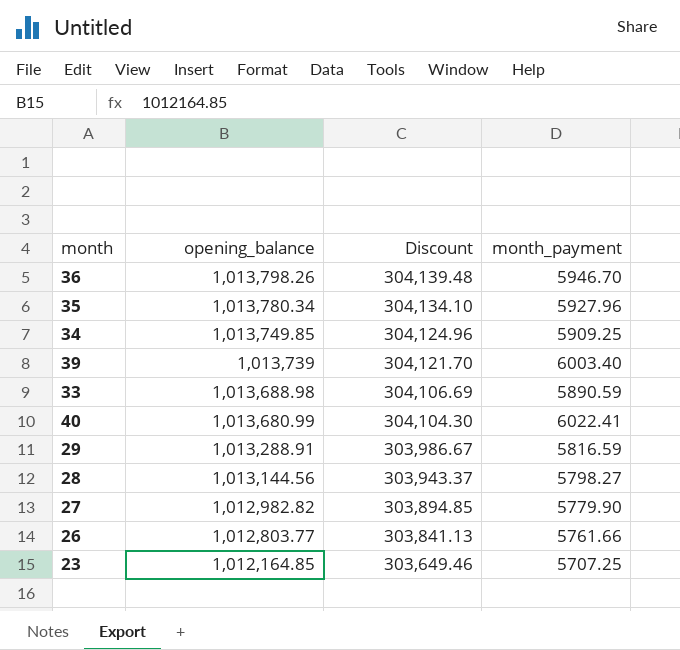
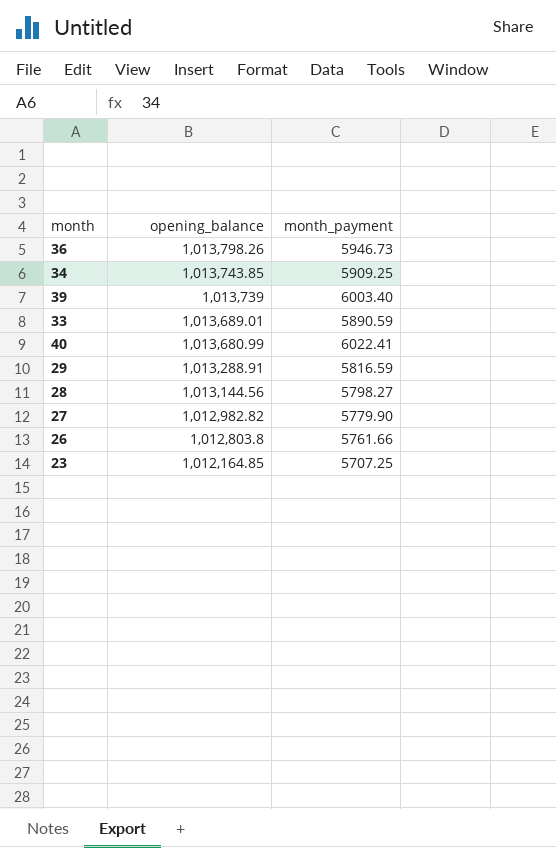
column Discount | formula: [opening_balance] * 0.3 -> none
row 35: 1,013,780.34 | 304,134.10 | 5927.96 -> none
36 | month_payment: 5946.70 -> 5946.73
34 | opening_balance: 1,013,749.85 -> 1,013,743.85
33 | opening_balance: 1,013,688.98 -> 1,013,689.01
26 | opening_balance: 1,012,803.77 -> 1,012,803.8

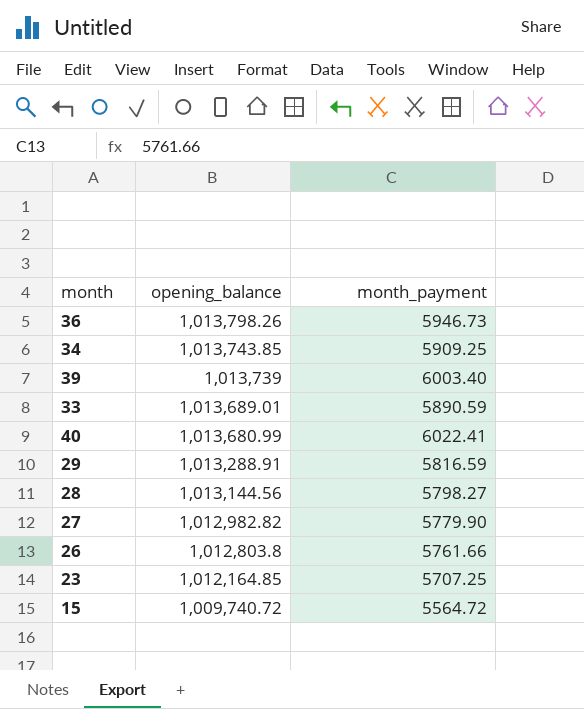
row 15: none -> 1,009,740.72 | 5564.72

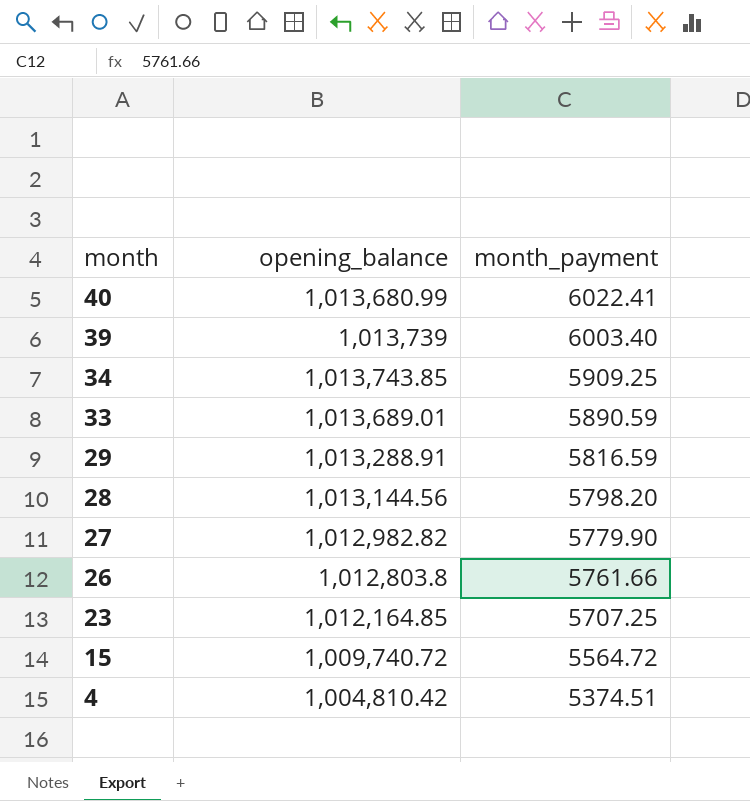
row order: opening_balance descending -> month descending
row 36: 1,013,798.26 | 5946.73 -> none
28 | month_payment: 5798.27 -> 5798.20
row 4: none -> 1,004,810.42 | 5374.51

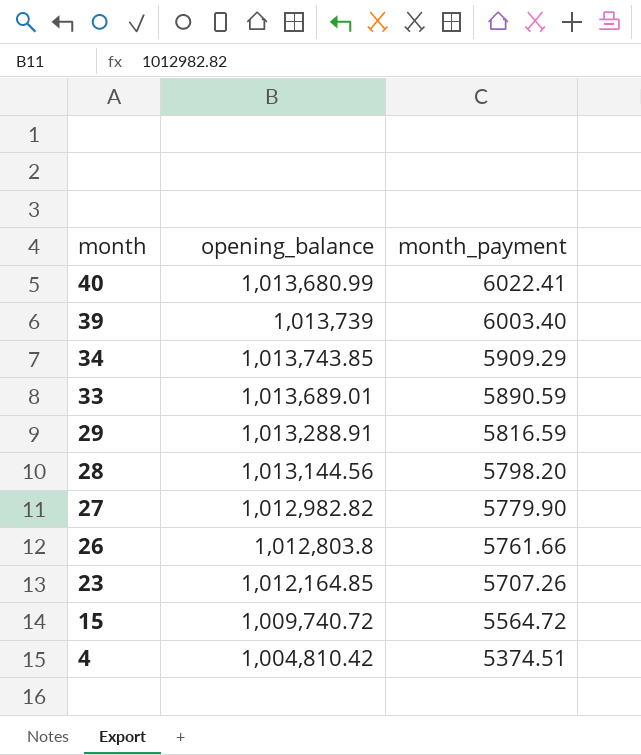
34 | month_payment: 5909.25 -> 5909.29
23 | month_payment: 5707.25 -> 5707.26

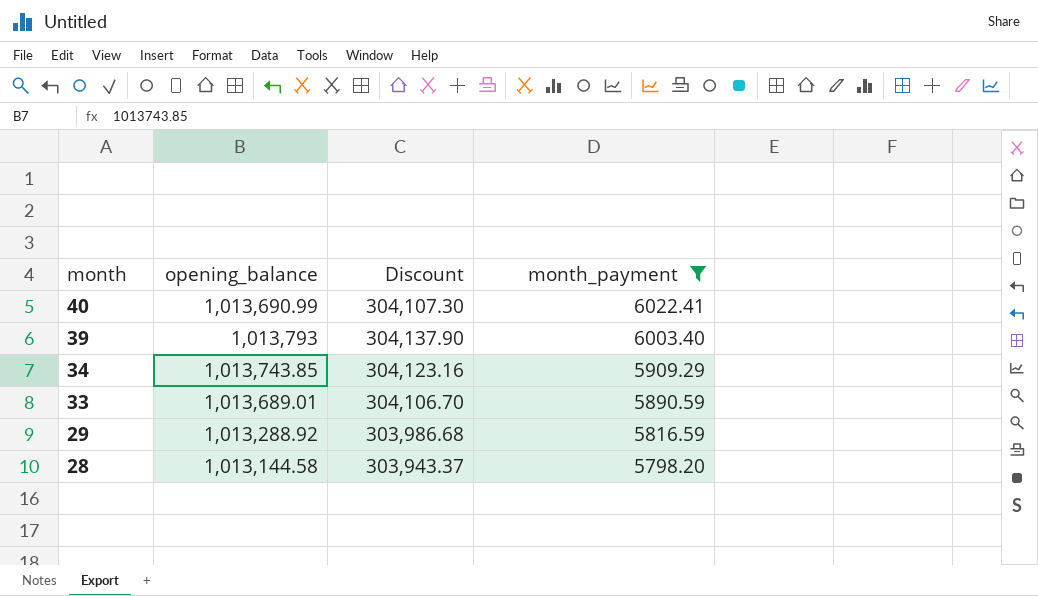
filter: none -> month_payment >= 5798.20
column Discount | formula: none -> [opening_balance] * 0.3
40 | opening_balance: 1,013,680.99 -> 1,013,690.99
39 | opening_balance: 1,013,739 -> 1,013,793
29 | opening_balance: 1,013,288.91 -> 1,013,288.92
28 | opening_balance: 1,013,144.56 -> 1,013,144.58

